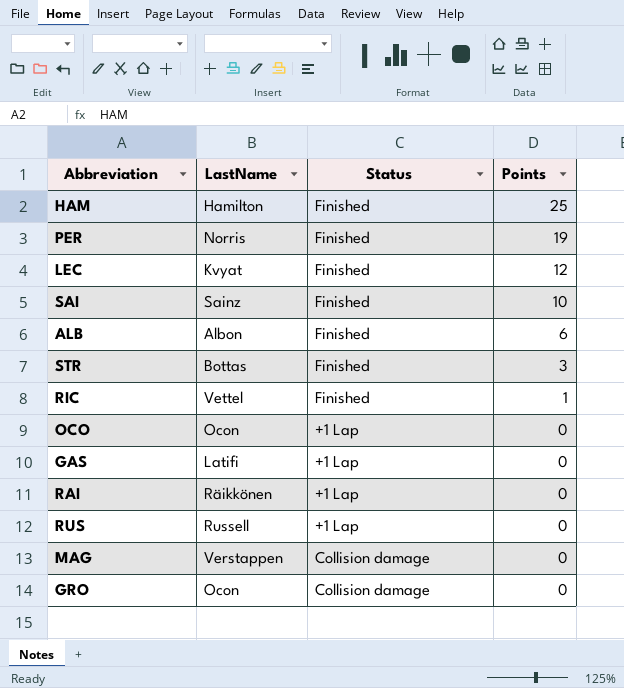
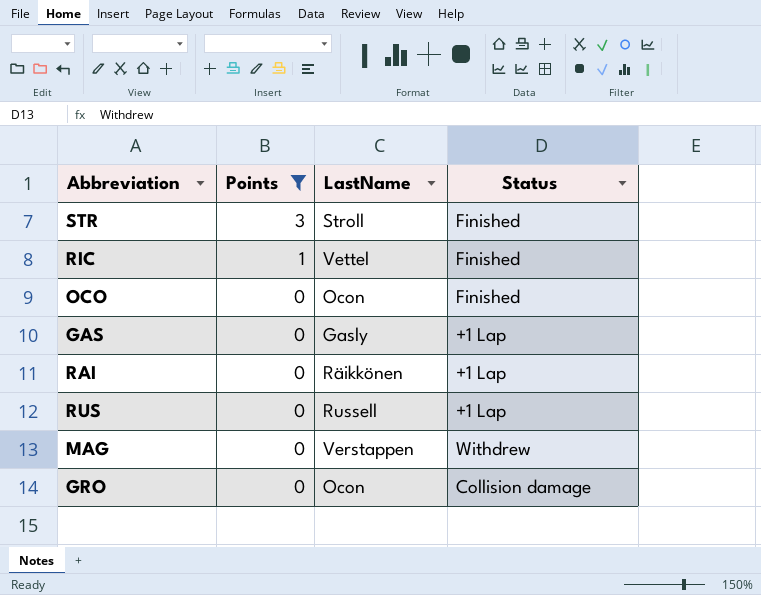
filter: none -> Points <= 3
column Points | position: 4 -> 2
STR | LastName: Bottas -> Stroll
OCO | Status: +1 Lap -> Finished
GAS | LastName: Latifi -> Gasly
MAG | Status: Collision damage -> Withdrew

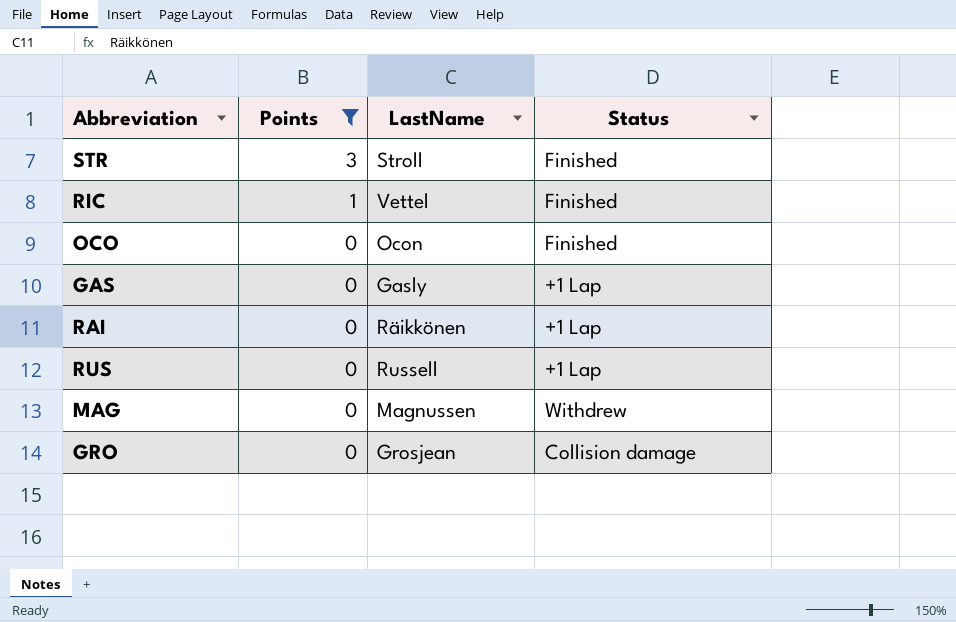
MAG | LastName: Verstappen -> Magnussen
GRO | LastName: Ocon -> Grosjean

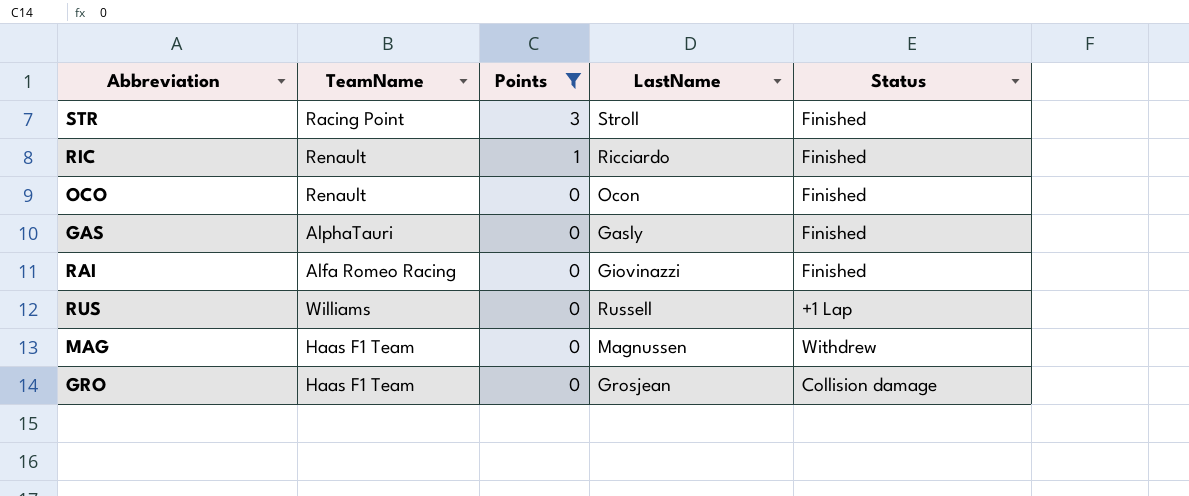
column TeamName | position: none -> 2
RIC | LastName: Vettel -> Ricciardo
GAS | Status: +1 Lap -> Finished
RAI | LastName: Räikkönen -> Giovinazzi
RAI | Status: +1 Lap -> Finished

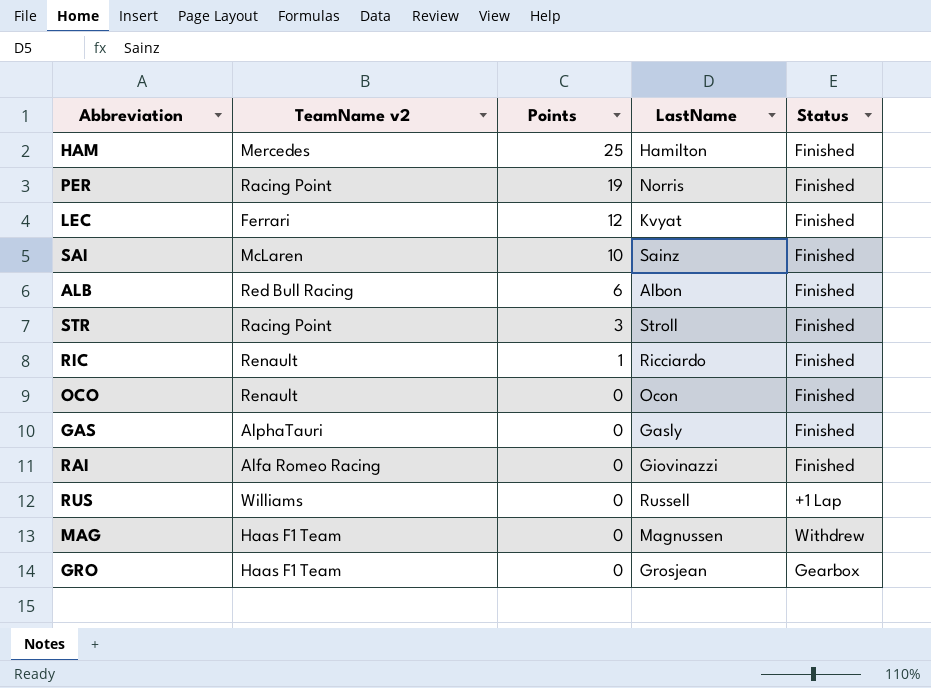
filter: Points <= 3 -> none
column name: TeamName -> TeamName v2
GRO | Status: Collision damage -> Gearbox

